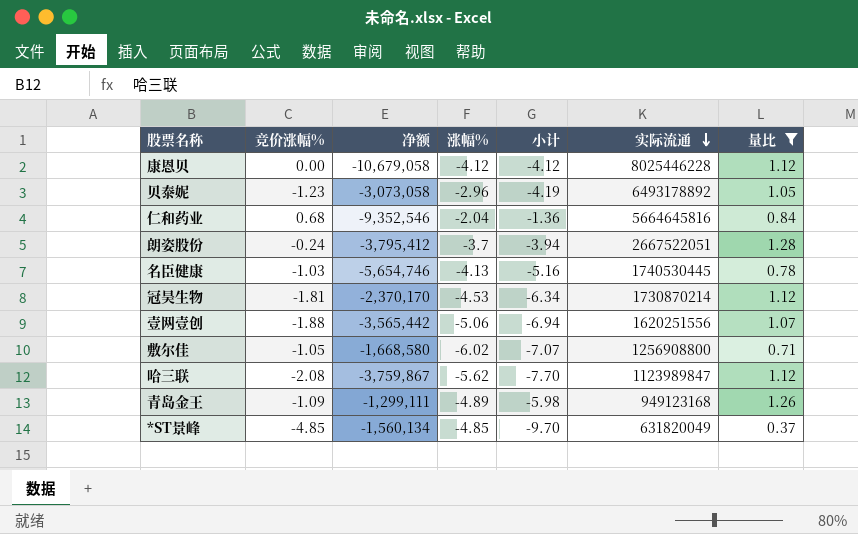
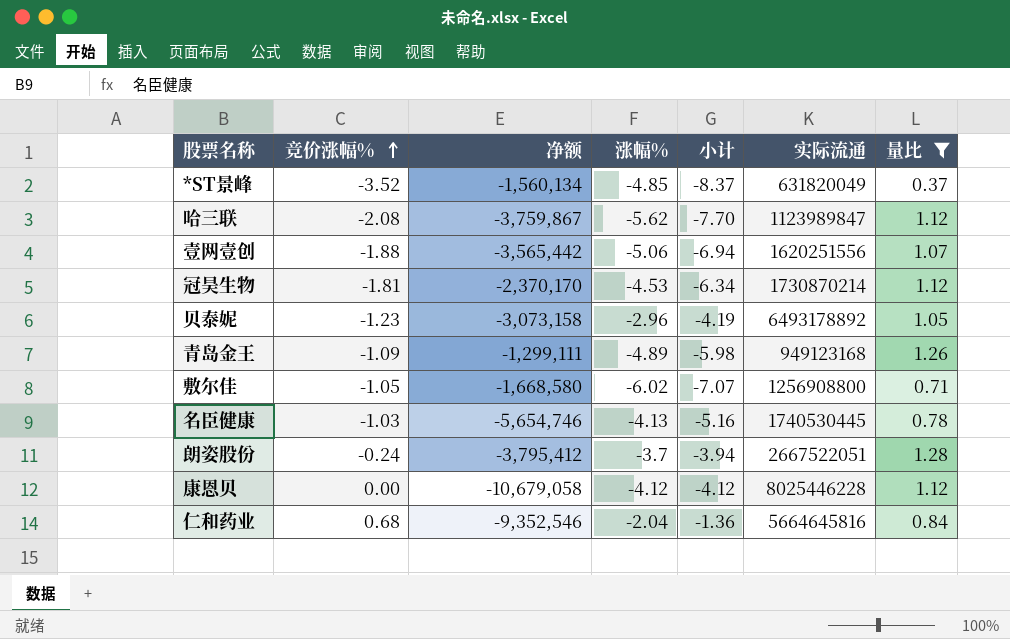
row order: 实际流通 descending -> 竞价涨幅% ascending
*ST景峰 | 竞价涨幅%: -4.85 -> -3.52
*ST景峰 | 小计: -9.70 -> -8.37
贝泰妮 | 净额: -3,073,058 -> -3,073,158

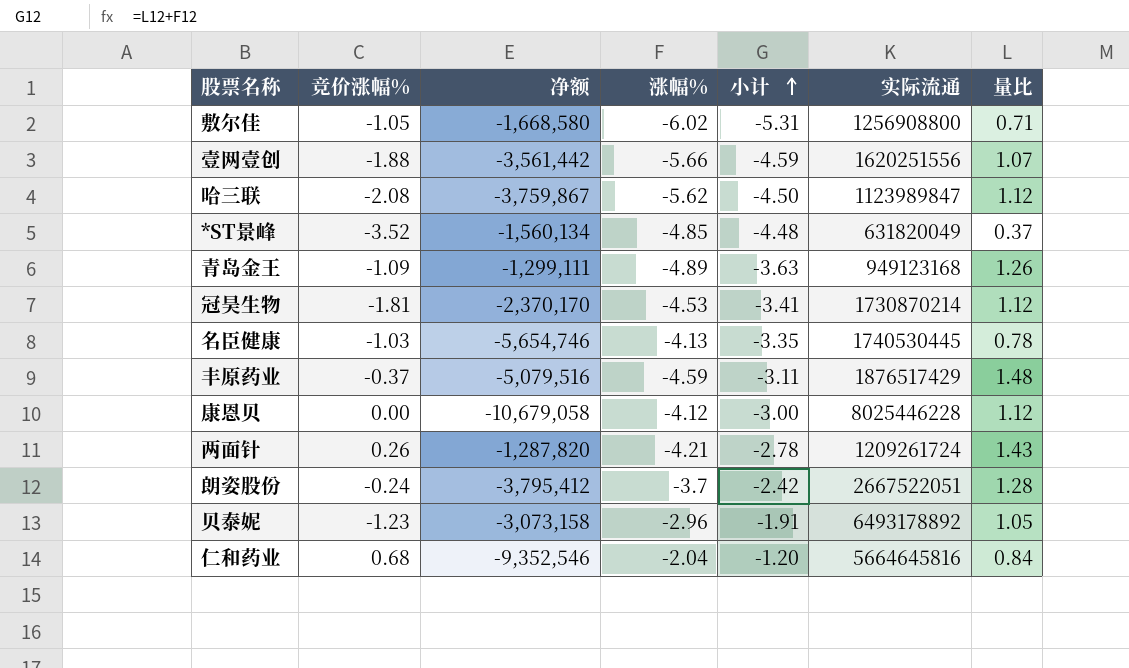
filter: 量比 <= 1.28 -> none
row order: 竞价涨幅% ascending -> 小计 ascending
column 小计 | formula: [竞价涨幅%] + [涨幅%] -> [涨幅%] + [量比]
壹网壹创 | 净额: -3,565,442 -> -3,561,442
壹网壹创 | 涨幅%: -5.06 -> -5.66

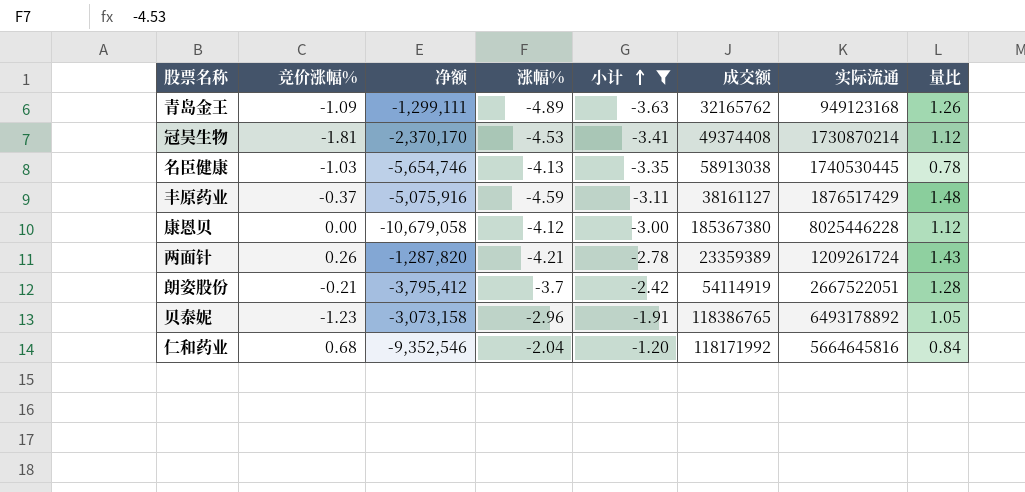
filter: none -> 小计 >= -3.63
column 成交额 | position: none -> 6
丰原药业 | 净额: -5,079,516 -> -5,075,916
朗姿股份 | 竞价涨幅%: -0.24 -> -0.21

